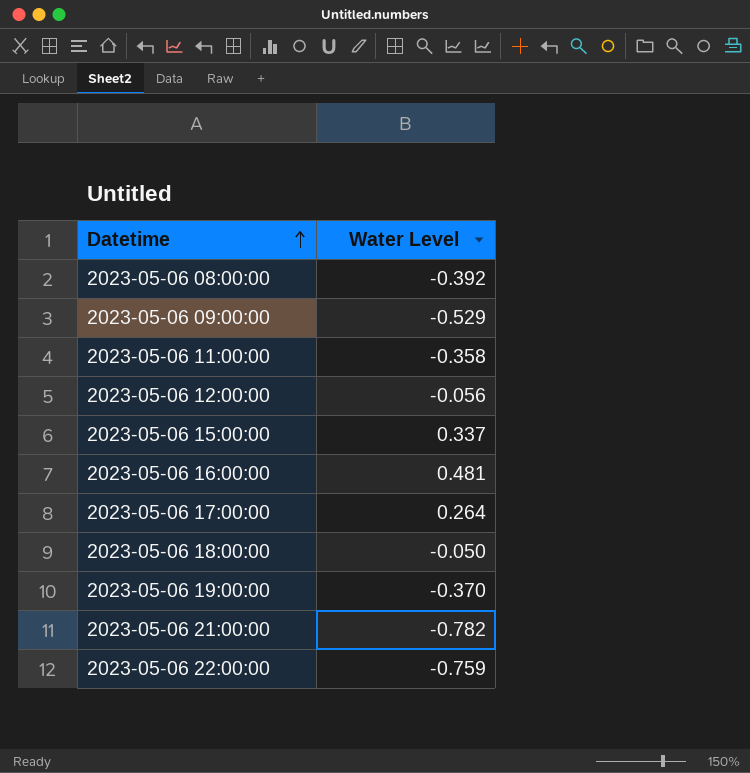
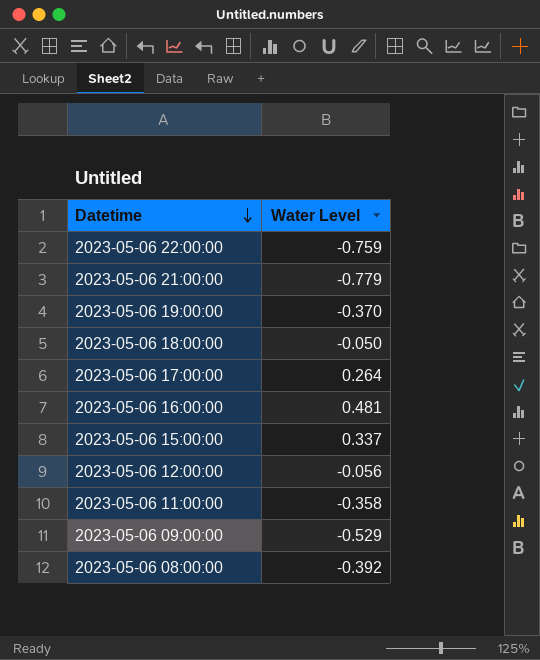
row order: Datetime ascending -> Datetime descending
2023-05-06 21:00:00 | Water Level: -0.782 -> -0.779

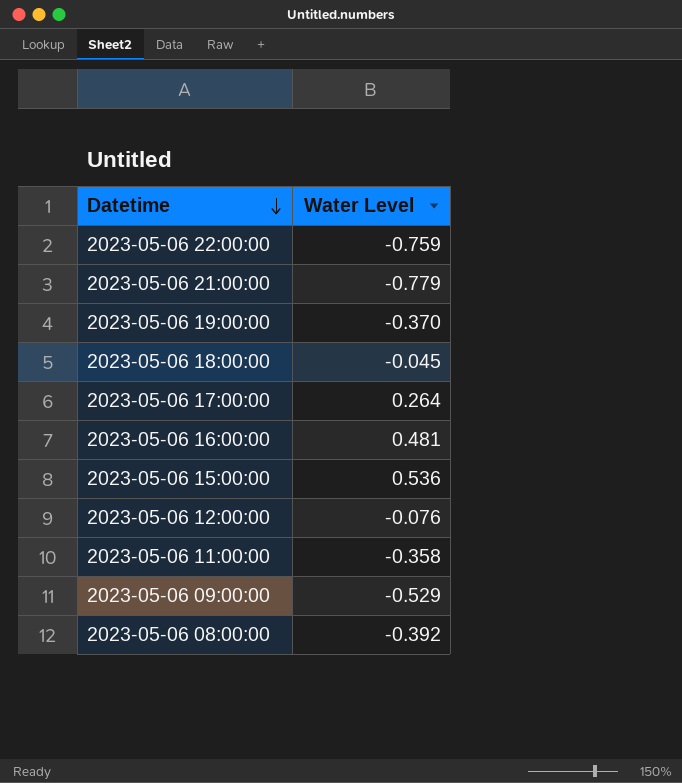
2023-05-06 18:00:00 | Water Level: -0.050 -> -0.045
2023-05-06 15:00:00 | Water Level: 0.337 -> 0.536
2023-05-06 12:00:00 | Water Level: -0.056 -> -0.076

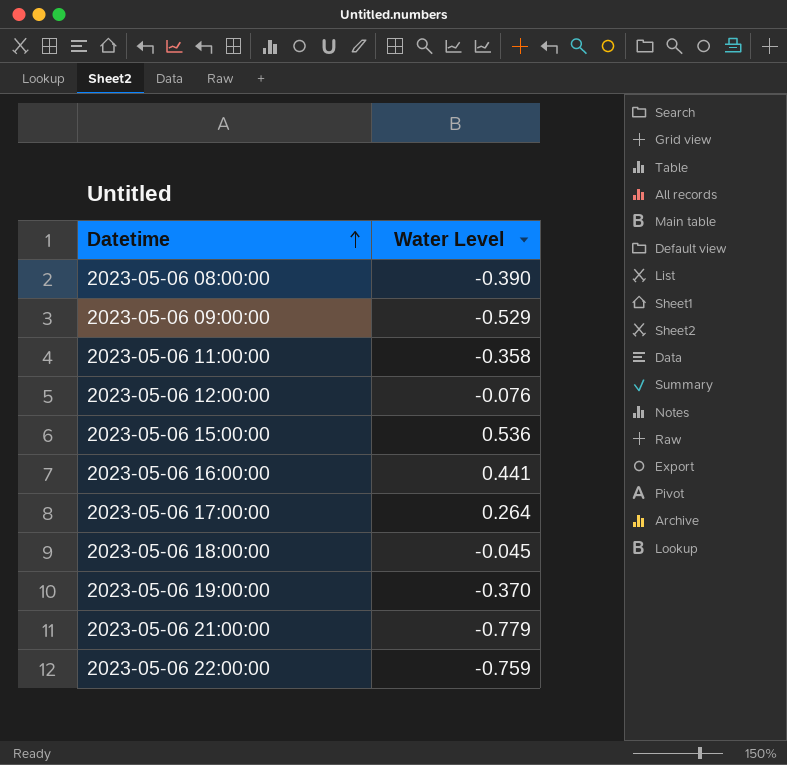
row order: Datetime descending -> Datetime ascending
2023-05-06 08:00:00 | Water Level: -0.392 -> -0.390
2023-05-06 16:00:00 | Water Level: 0.481 -> 0.441

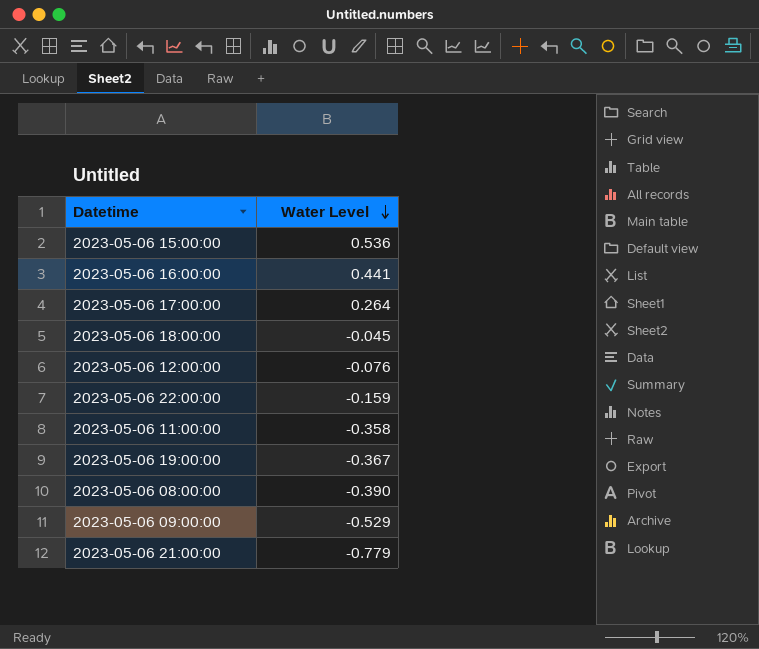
row order: Datetime ascending -> Water Level descending
2023-05-06 22:00:00 | Water Level: -0.759 -> -0.159
2023-05-06 19:00:00 | Water Level: -0.370 -> -0.367

